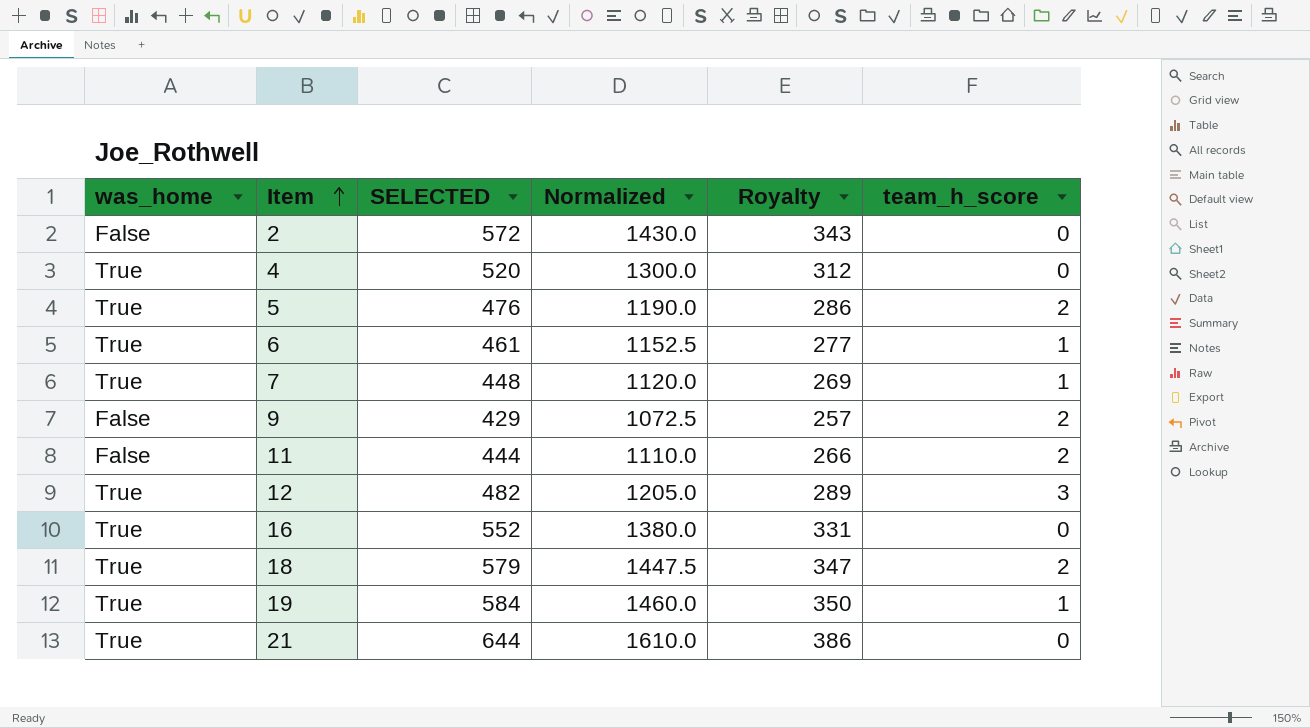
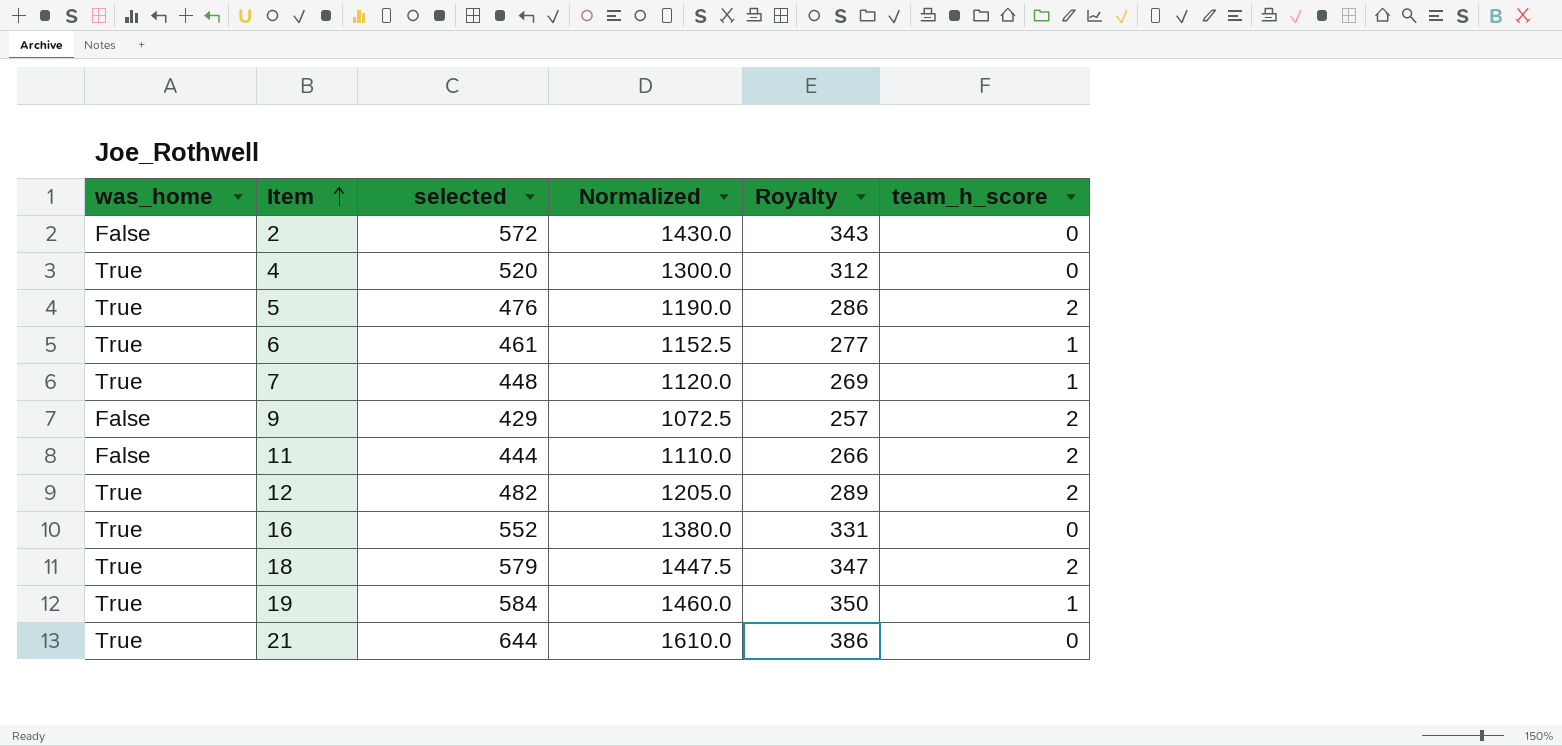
column name: SELECTED -> selected
12 | team_h_score: 3 -> 2

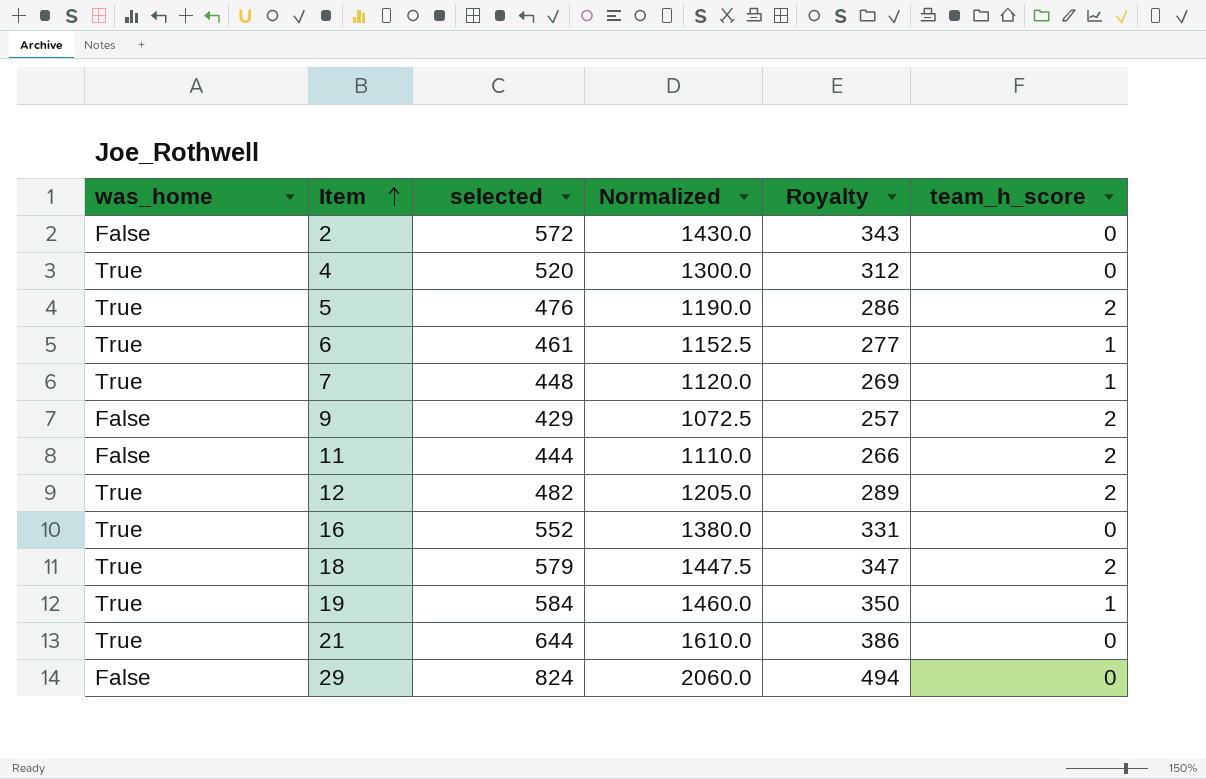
row 29: none -> False | 824 | 2060.0 | 494 | 0

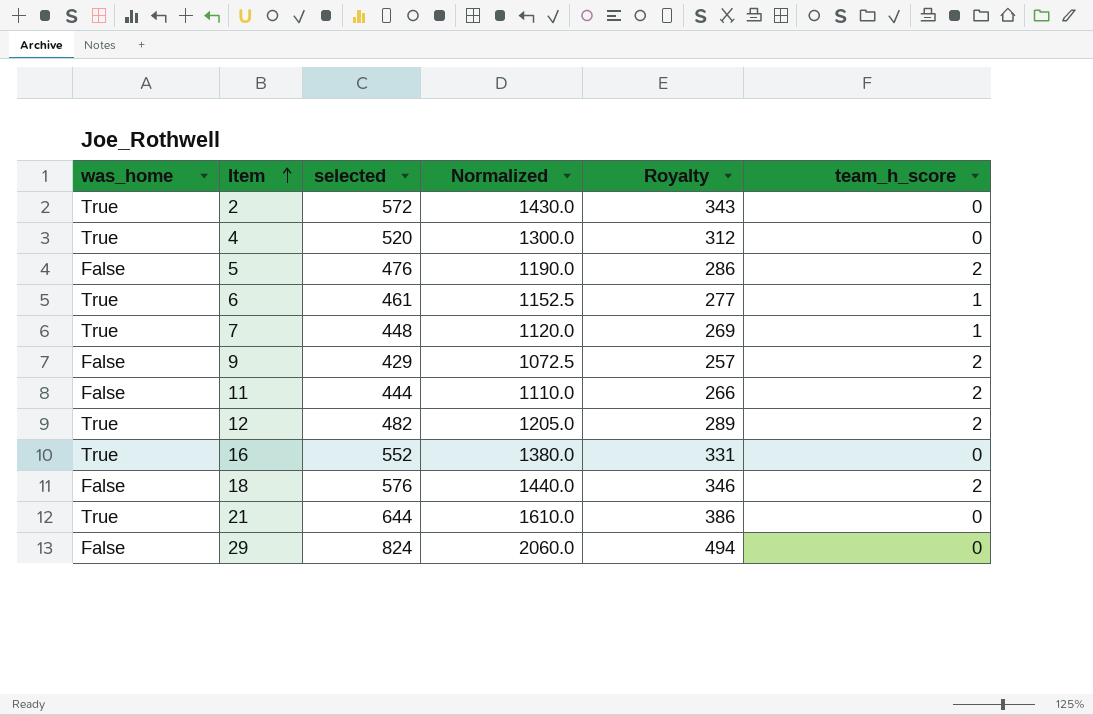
row 19: True | 584 | 1460.0 | 350 | 1 -> none
2 | was_home: False -> True
5 | was_home: True -> False
18 | was_home: True -> False
18 | selected: 579 -> 576
18 | Normalized: 1447.5 -> 1440.0
18 | Royalty: 347 -> 346

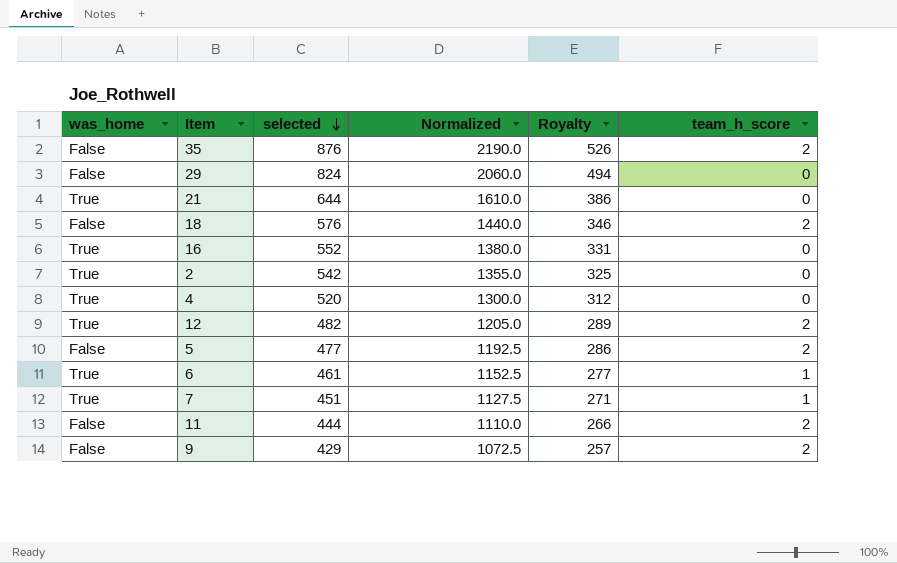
row order: Item ascending -> selected descending
row 35: none -> False | 876 | 2190.0 | 526 | 2
2 | selected: 572 -> 542
2 | Normalized: 1430.0 -> 1355.0
2 | Royalty: 343 -> 325
5 | selected: 476 -> 477
5 | Normalized: 1190.0 -> 1192.5
7 | selected: 448 -> 451
7 | Normalized: 1120.0 -> 1127.5
7 | Royalty: 269 -> 271

